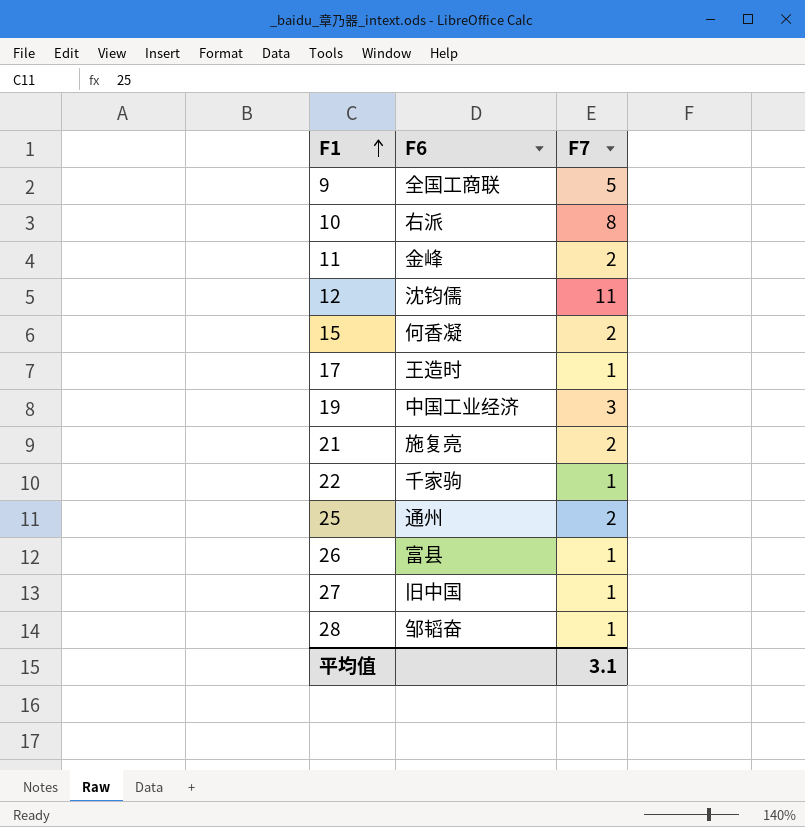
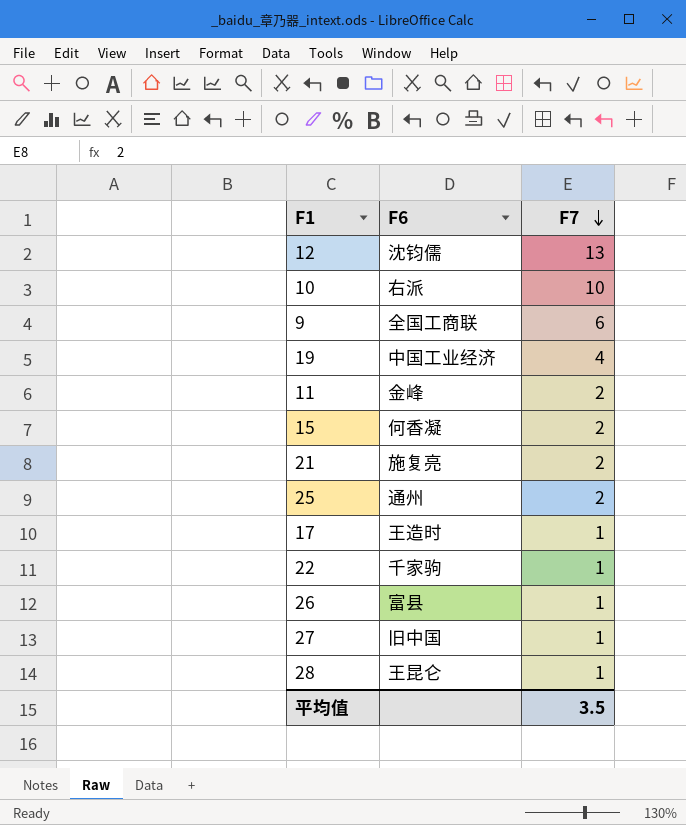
row order: F1 ascending -> F7 descending
12 | F7: 11 -> 13
10 | F7: 8 -> 10
9 | F7: 5 -> 6
19 | F7: 3 -> 4
28 | F6: 邹韬奋 -> 王昆仑
平均值 | F7: 3.1 -> 3.5

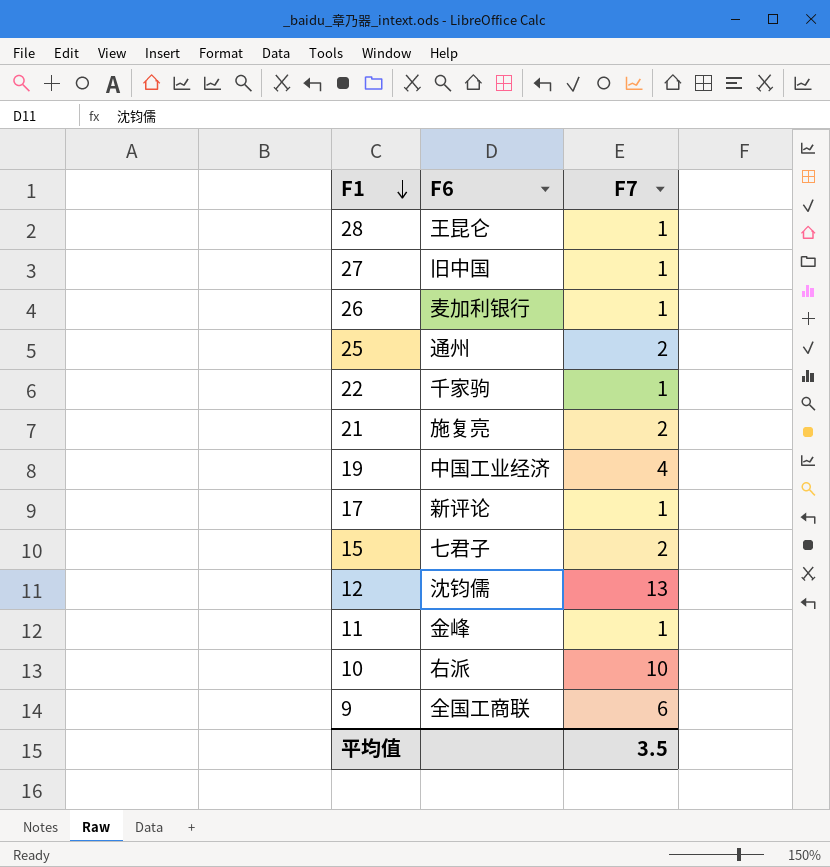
row order: F7 descending -> F1 descending
26 | F6: 富县 -> 麦加利银行
17 | F6: 王造时 -> 新评论
15 | F6: 何香凝 -> 七君子
11 | F7: 2 -> 1

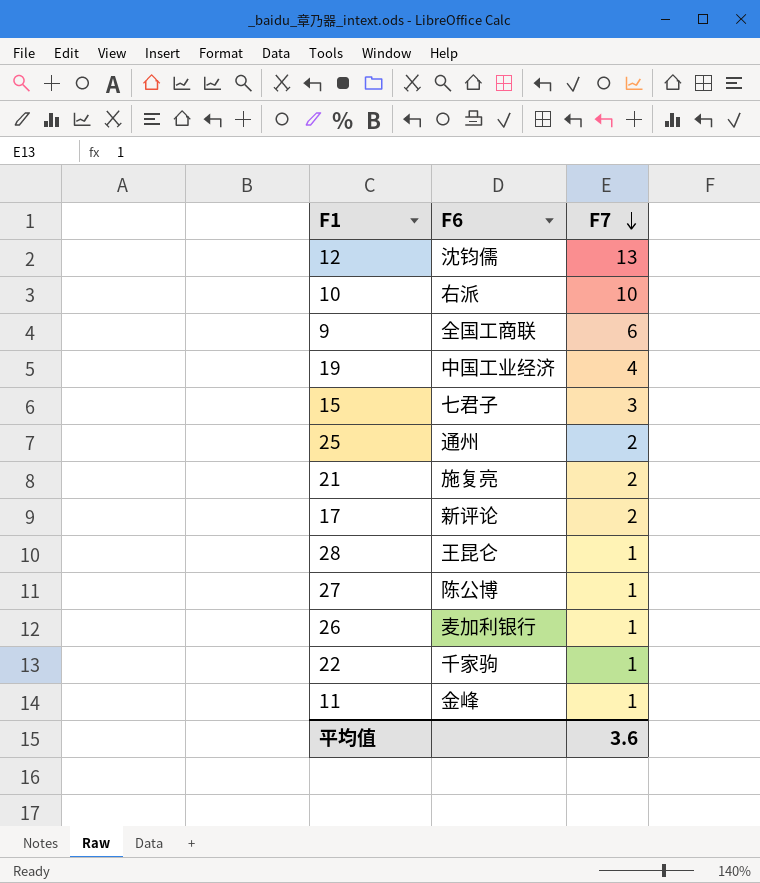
row order: F1 descending -> F7 descending
15 | F7: 2 -> 3
17 | F7: 1 -> 2
27 | F6: 旧中国 -> 陈公博
平均值 | F7: 3.5 -> 3.6

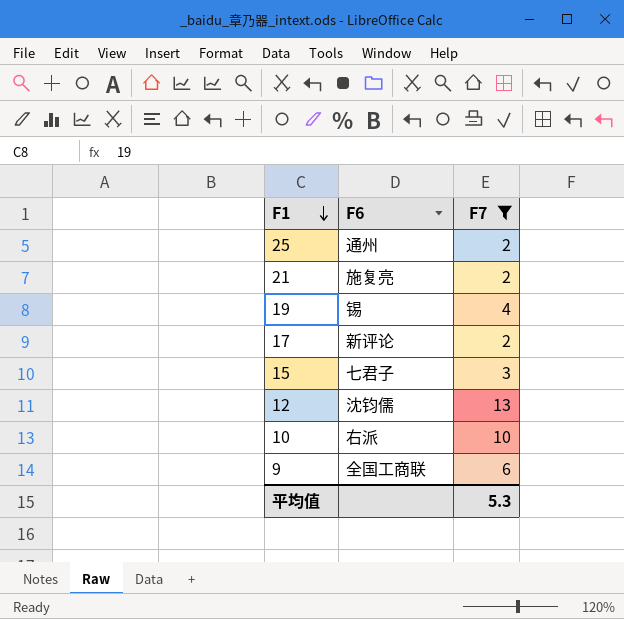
filter: none -> F7 != 1
row order: F7 descending -> F1 descending
19 | F6: 中国工业经济 -> 锡
平均值 | F7: 3.6 -> 5.3

